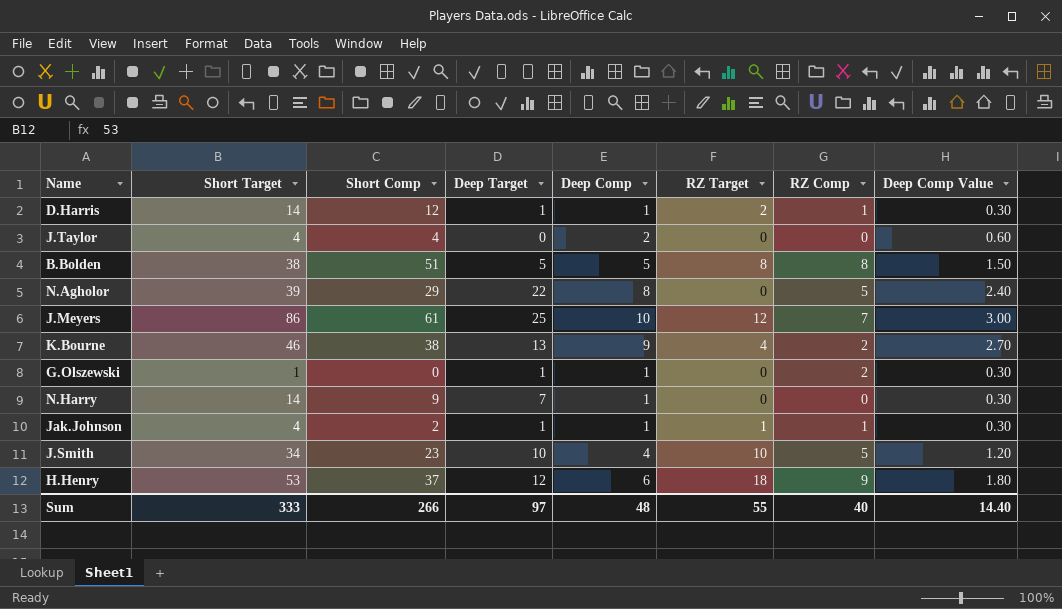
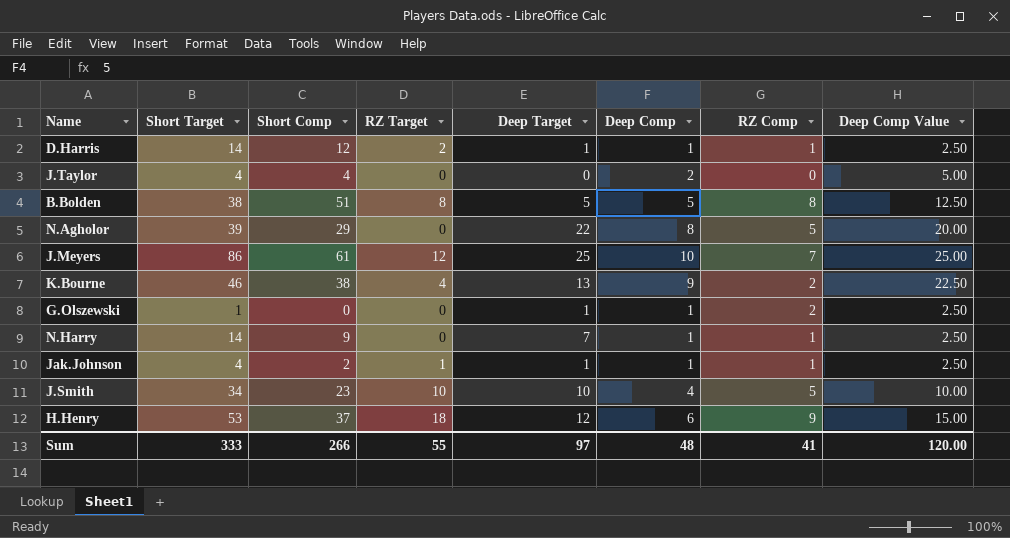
column RZ Target | position: 6 -> 4
column Deep Comp Value | formula: [Deep Comp] * 0.3 -> [Deep Comp] * 2.5
N.Harry | RZ Comp: 0 -> 1
Sum | RZ Comp: 40 -> 41
Sum | Deep Comp Value: 14.40 -> 120.00

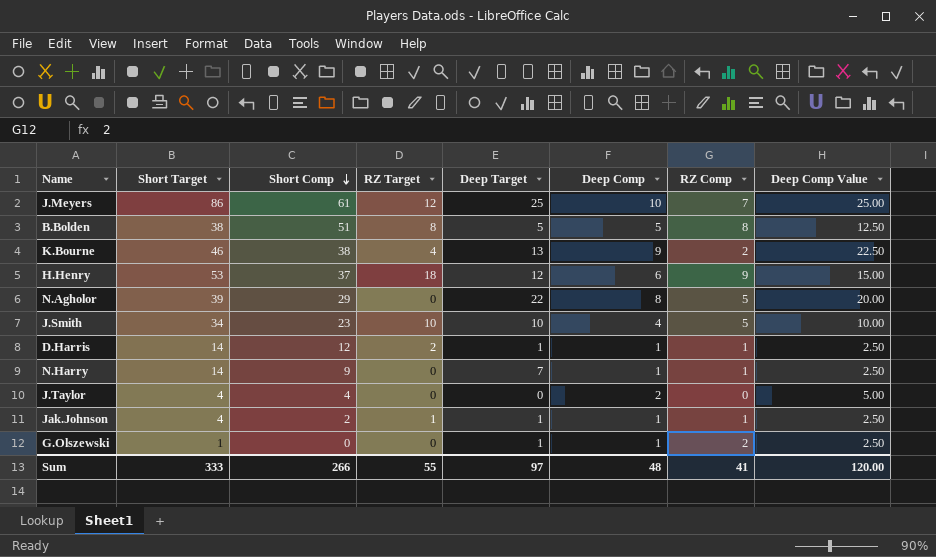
row order: none -> Short Comp descending

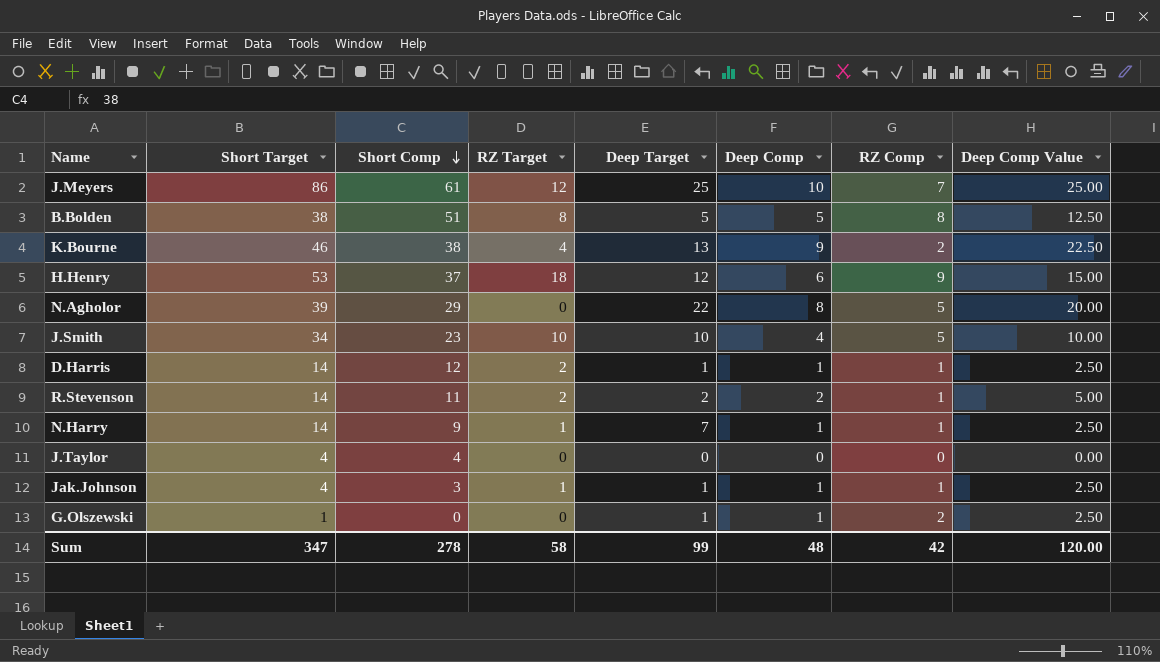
row R.Stevenson: none -> 14 | 11 | 2 | 2 | 2 | 1 | 5.00
N.Harry | RZ Target: 0 -> 1
J.Taylor | Deep Comp: 2 -> 0
J.Taylor | Deep Comp Value: 5.00 -> 0.00
Jak.Johnson | Short Comp: 2 -> 3
Sum | Short Target: 333 -> 347
Sum | Short Comp: 266 -> 278
Sum | RZ Target: 55 -> 58
Sum | Deep Target: 97 -> 99
Sum | RZ Comp: 41 -> 42

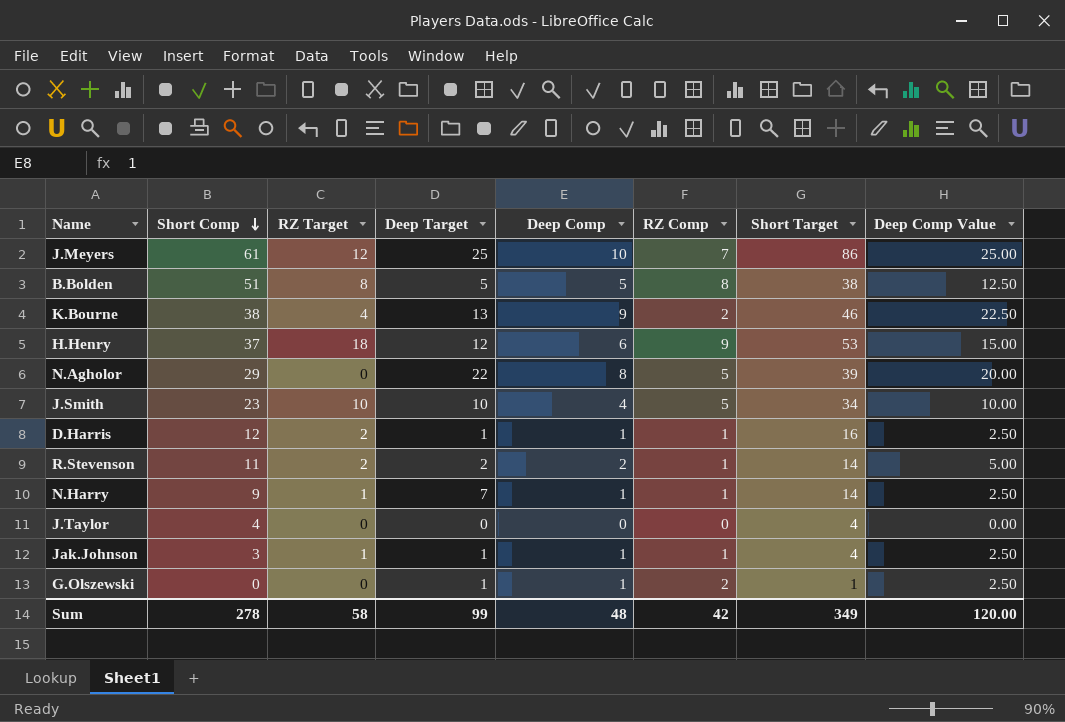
column Short Target | position: 2 -> 7
D.Harris | Short Target: 14 -> 16
Sum | Short Target: 347 -> 349

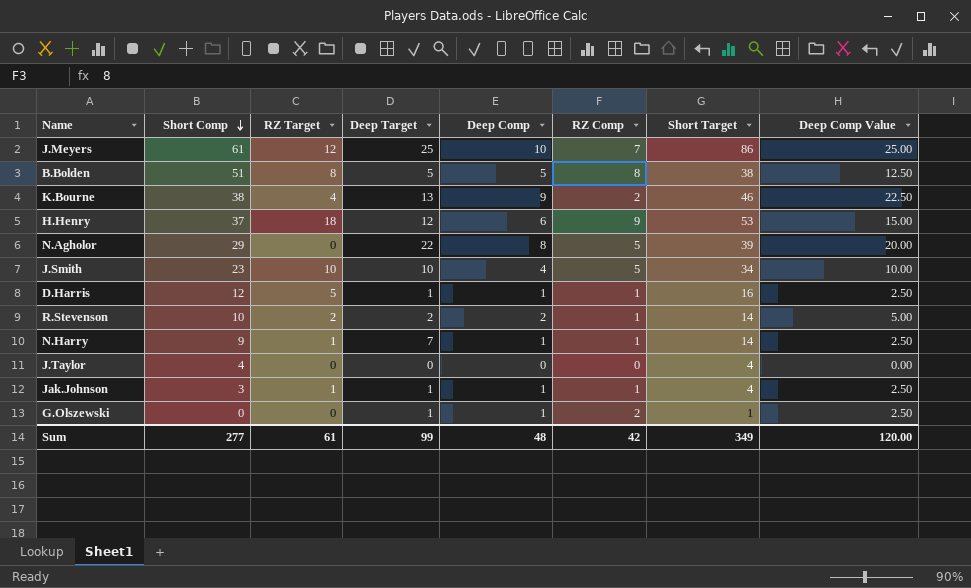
D.Harris | RZ Target: 2 -> 5
R.Stevenson | Short Comp: 11 -> 10
Sum | Short Comp: 278 -> 277
Sum | RZ Target: 58 -> 61

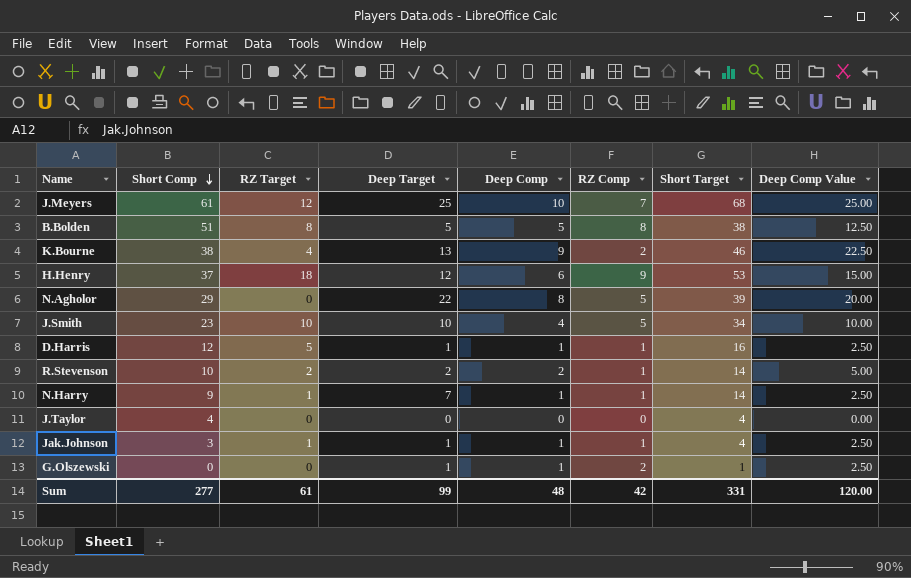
J.Meyers | Short Target: 86 -> 68
Sum | Short Target: 349 -> 331

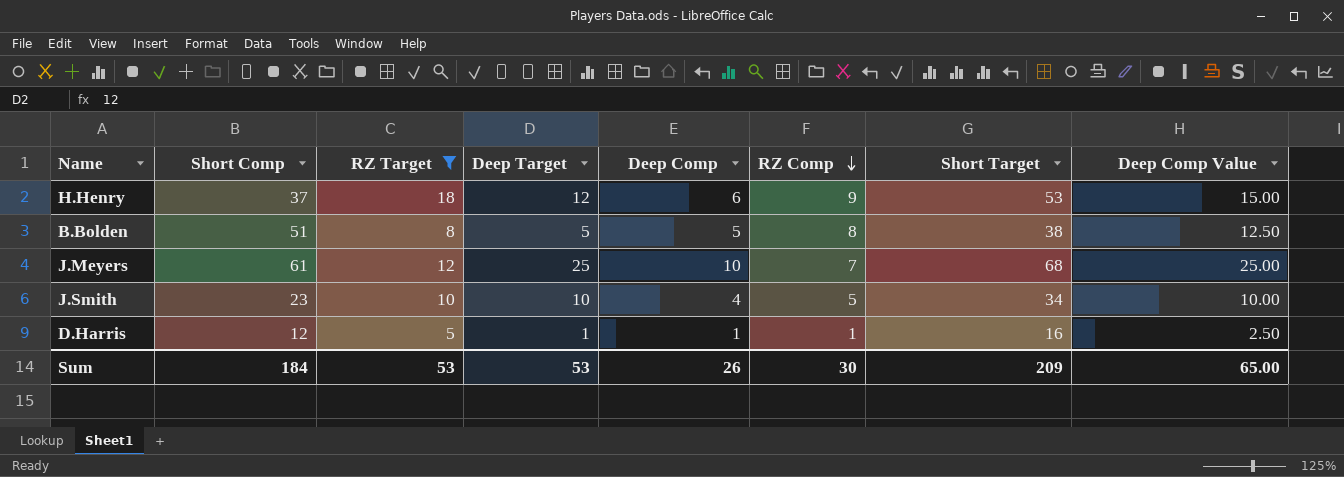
filter: none -> RZ Target >= 5
row order: Short Comp descending -> RZ Comp descending
Sum | Short Comp: 277 -> 184
Sum | RZ Target: 61 -> 53
Sum | Deep Target: 99 -> 53
Sum | Deep Comp: 48 -> 26
Sum | RZ Comp: 42 -> 30
Sum | Short Target: 331 -> 209
Sum | Deep Comp Value: 120.00 -> 65.00

